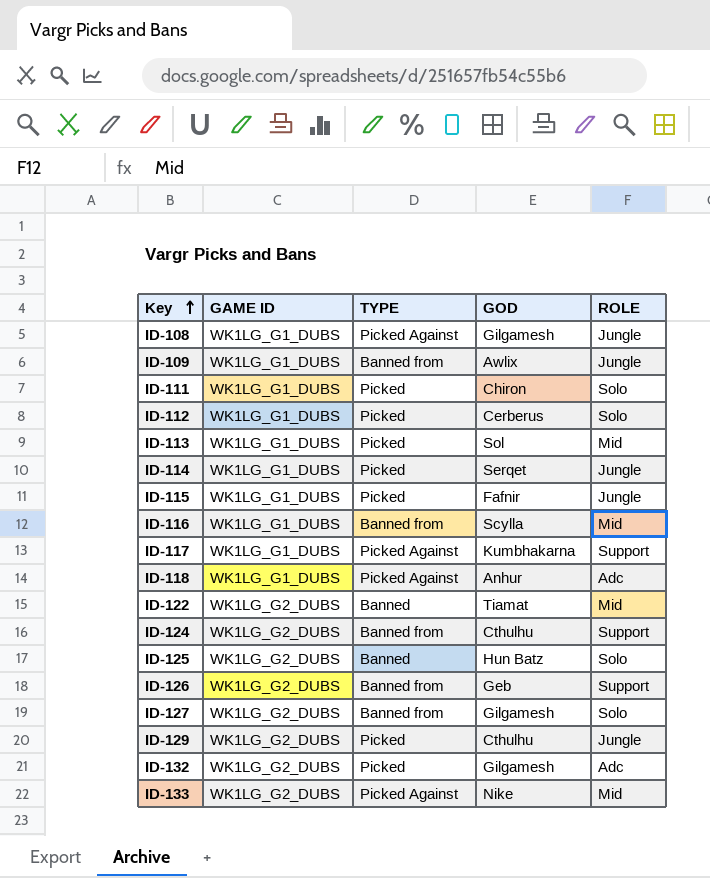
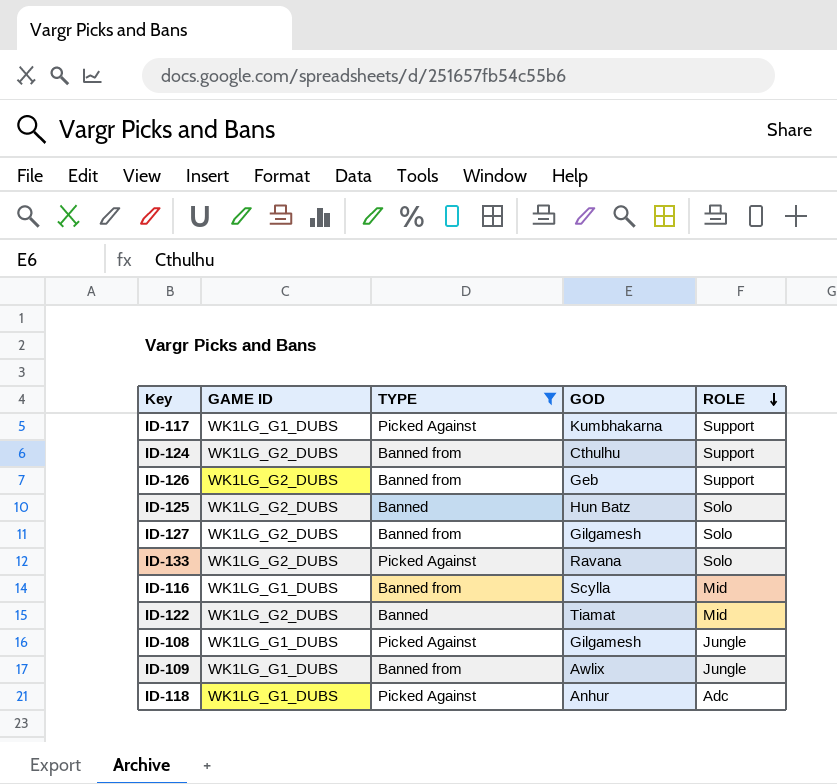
filter: none -> TYPE != Picked
row order: Key ascending -> ROLE descending
ID-133 | GOD: Nike -> Ravana
ID-133 | ROLE: Mid -> Solo

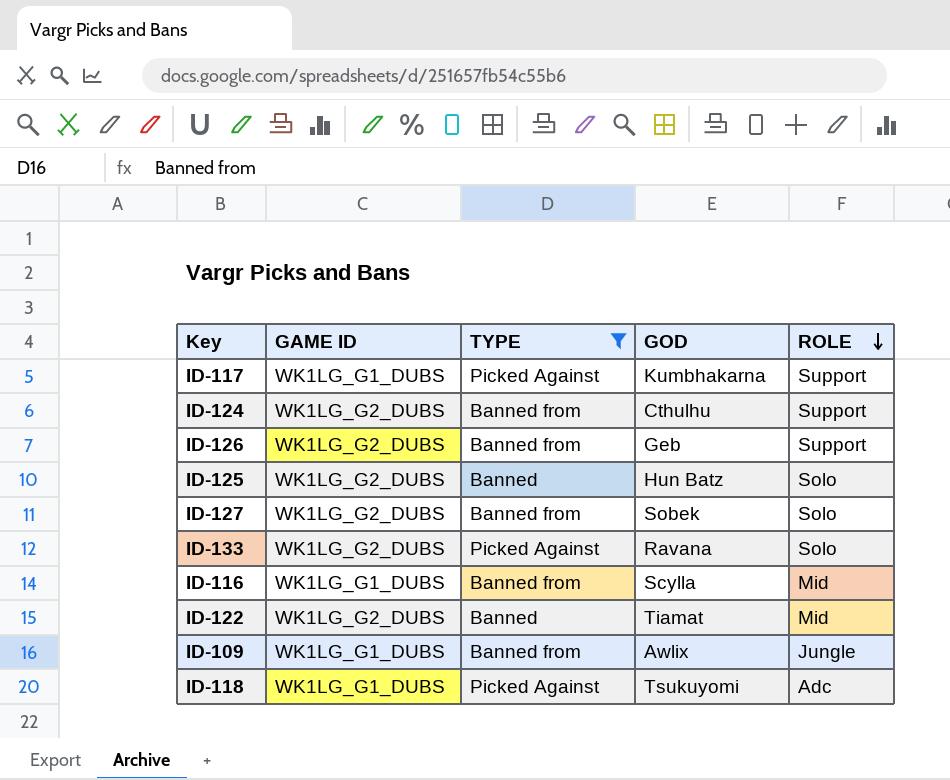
row ID-108: WK1LG_G1_DUBS | Picked Against | Gilgamesh | Jungle -> none
ID-127 | GOD: Gilgamesh -> Sobek
ID-118 | GOD: Anhur -> Tsukuyomi

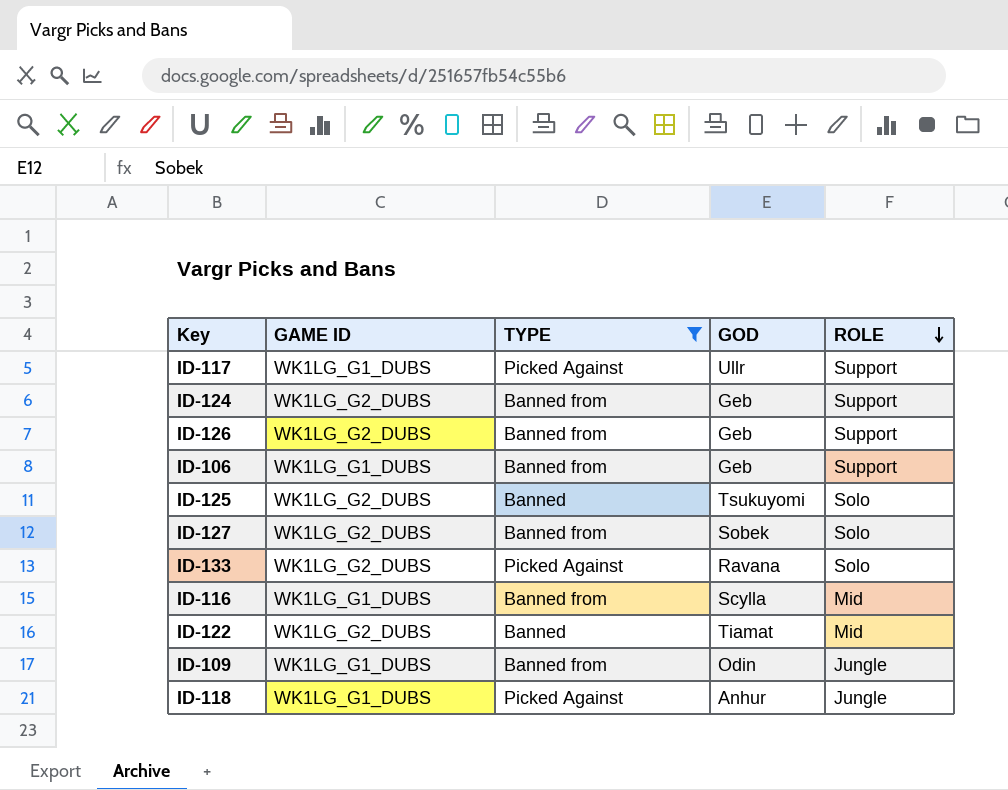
ID-117 | GOD: Kumbhakarna -> Ullr
ID-124 | GOD: Cthulhu -> Geb
row ID-106: none -> WK1LG_G1_DUBS | Banned from | Geb | Support
ID-125 | GOD: Hun Batz -> Tsukuyomi
ID-109 | GOD: Awlix -> Odin
ID-118 | GOD: Tsukuyomi -> Anhur
ID-118 | ROLE: Adc -> Jungle

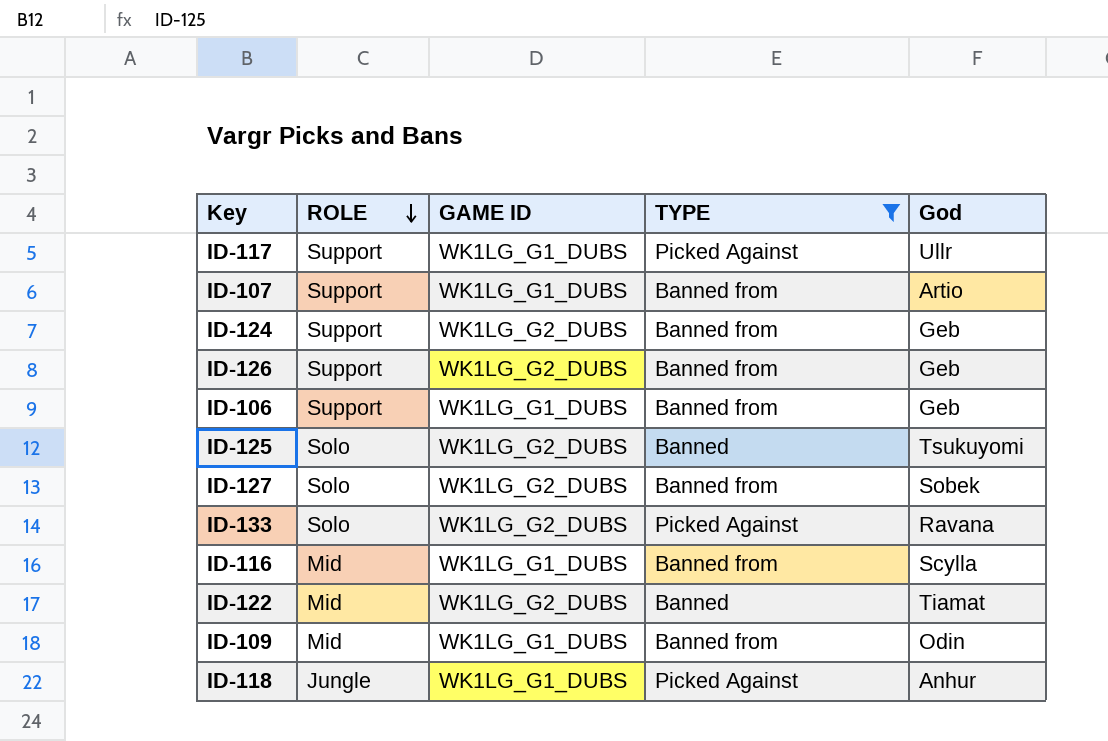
column ROLE | position: 5 -> 2
column name: GOD -> God
row ID-107: none -> Support | WK1LG_G1_DUBS | Banned from | Artio
ID-109 | ROLE: Jungle -> Mid

